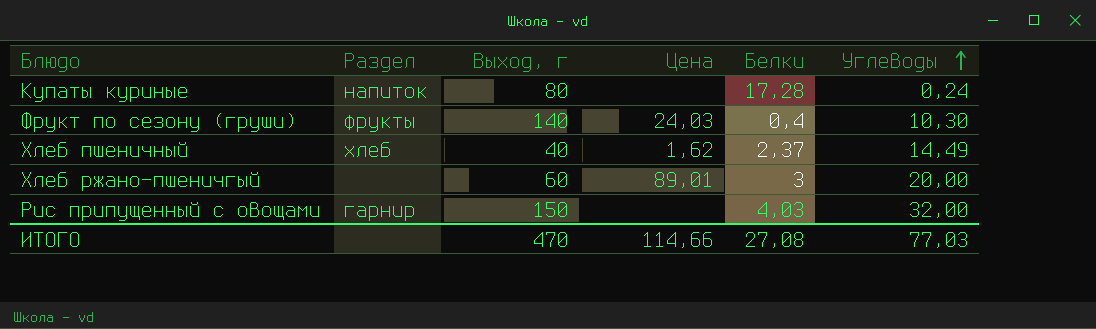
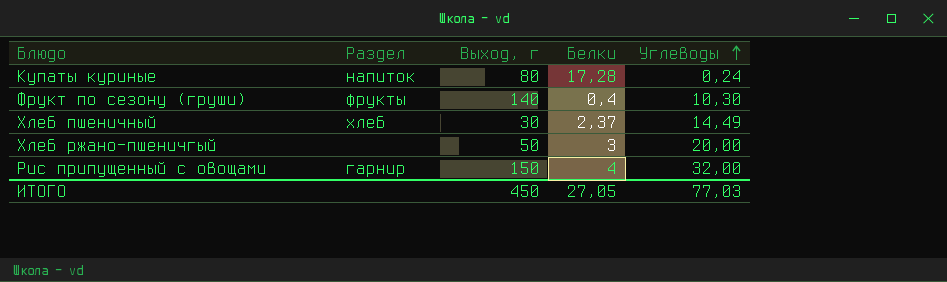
column Цена | position: 4 -> none
Хлеб пшеничный | Выход, г: 40 -> 30
Хлеб ржано-пшеничгый | Выход, г: 60 -> 50
Рис припущенный с овощами | Белки: 4,03 -> 4
ИТОГО | Выход, г: 470 -> 450
ИТОГО | Белки: 27,08 -> 27,05

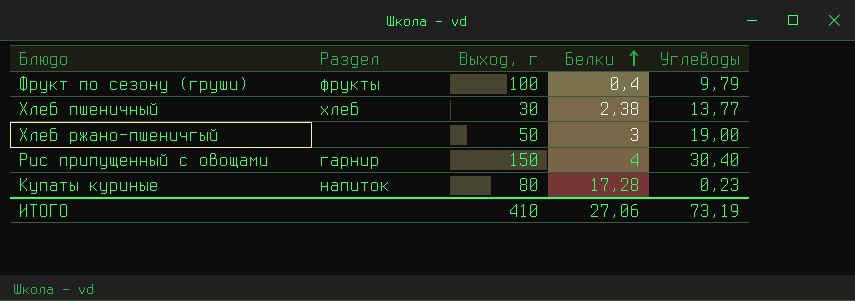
row order: Углеводы ascending -> Белки ascending
Фрукт по сезону (груши) | Выход, г: 140 -> 100
Фрукт по сезону (груши) | Углеводы: 10,30 -> 9,79
Хлеб пшеничный | Белки: 2,37 -> 2,38
Хлеб пшеничный | Углеводы: 14,49 -> 13,77
Хлеб ржано-пшеничгый | Углеводы: 20,00 -> 19,00
Рис припущенный с овощами | Углеводы: 32,00 -> 30,40
Купаты куриные | Углеводы: 0,24 -> 0,23
ИТОГО | Выход, г: 450 -> 410
ИТОГО | Белки: 27,05 -> 27,06
ИТОГО | Углеводы: 77,03 -> 73,19

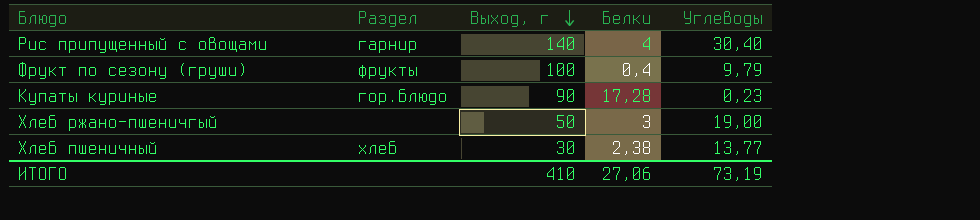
row order: Белки ascending -> Выход, г descending
Рис припущенный с овощами | Выход, г: 150 -> 140
Купаты куриные | Раздел: напиток -> гор.блюдо
Купаты куриные | Выход, г: 80 -> 90

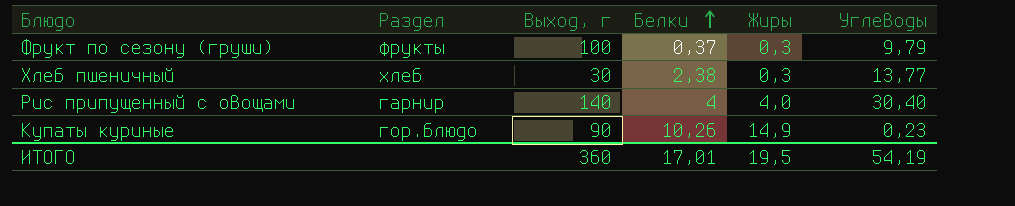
row order: Выход, г descending -> Белки ascending
column Жиры | position: none -> 5
row Хлеб ржано-пшеничгый: none | 50 | 3 | 19,00 -> none
Фрукт по сезону (груши) | Белки: 0,4 -> 0,37
Купаты куриные | Белки: 17,28 -> 10,26
ИТОГО | Выход, г: 410 -> 360
ИТОГО | Белки: 27,06 -> 17,01
ИТОГО | Углеводы: 73,19 -> 54,19

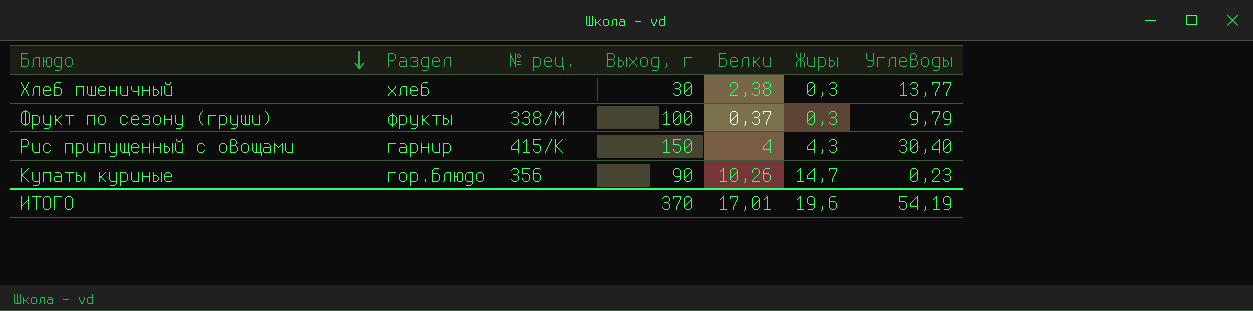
row order: Белки ascending -> Блюдо descending
column № рец. | position: none -> 3
Рис припущенный с овощами | Выход, г: 140 -> 150
Рис припущенный с овощами | Жиры: 4,0 -> 4,3
Купаты куриные | Жиры: 14,9 -> 14,7
ИТОГО | Выход, г: 360 -> 370
ИТОГО | Жиры: 19,5 -> 19,6

